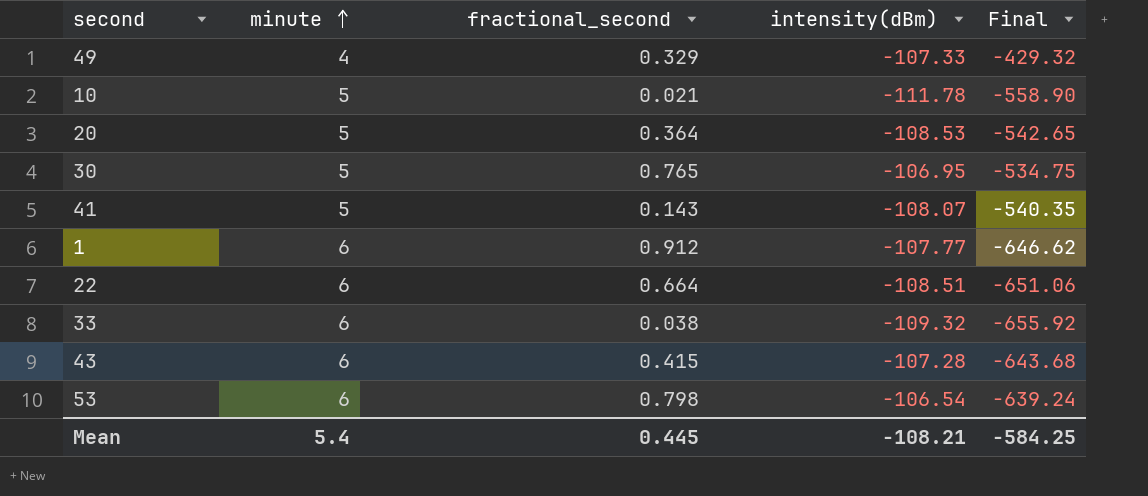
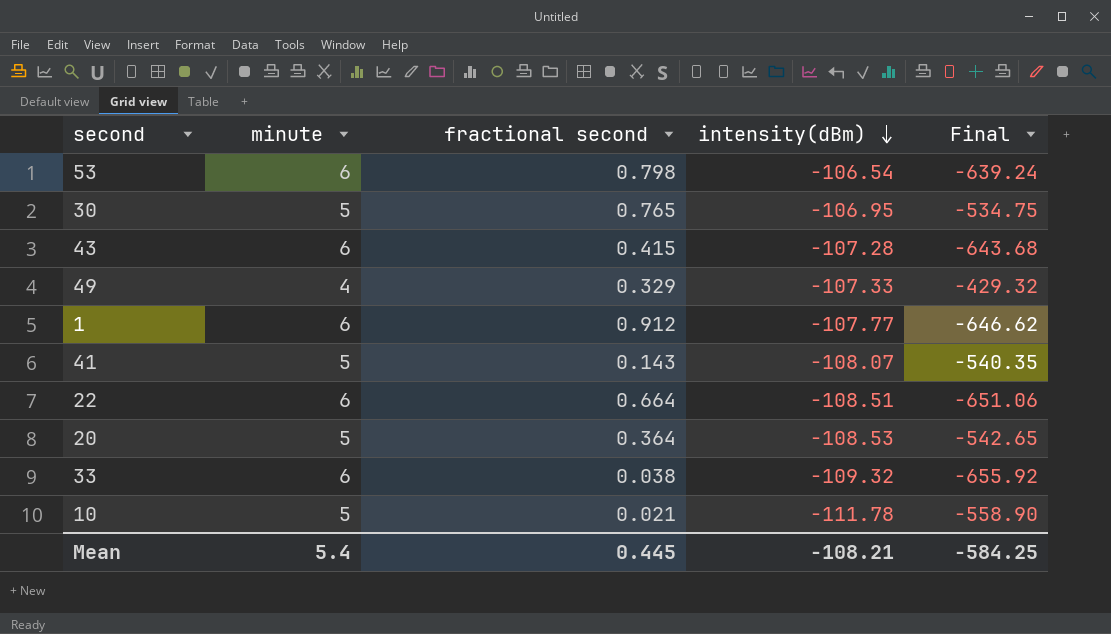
row order: minute ascending -> intensity(dBm) descending
column name: fractional_second -> fractional second

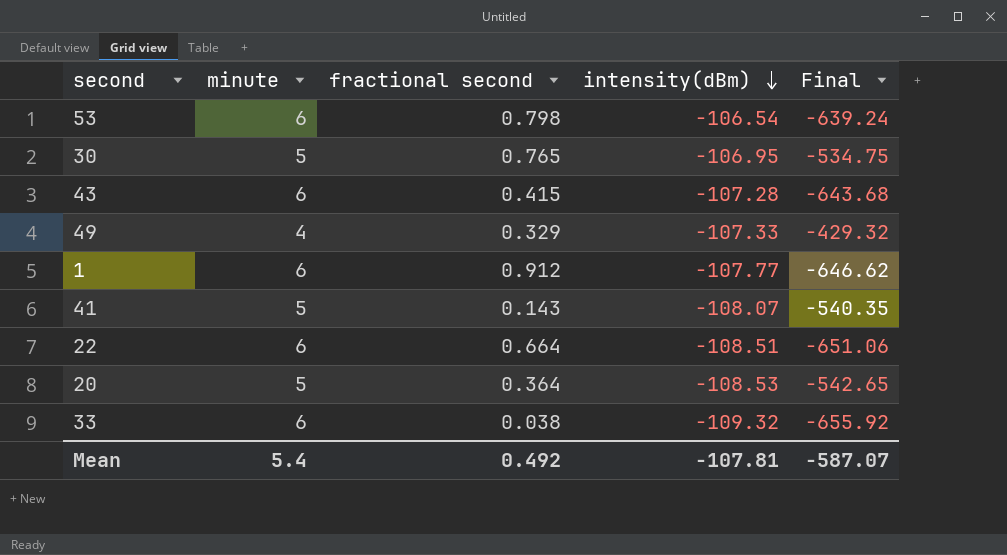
row 10: 5 | 0.021 | -111.78 | -558.90 -> none
Mean | fractional second: 0.445 -> 0.492
Mean | intensity(dBm): -108.21 -> -107.81
Mean | Final: -584.25 -> -587.07

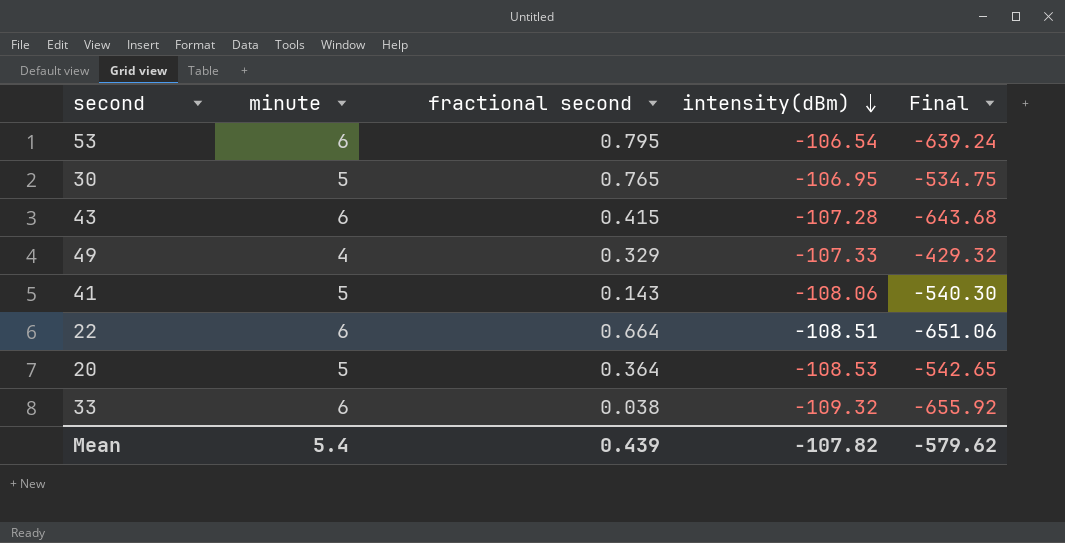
row 1: 6 | 0.912 | -107.77 | -646.62 -> none
53 | fractional second: 0.798 -> 0.795
41 | intensity(dBm): -108.07 -> -108.06
41 | Final: -540.35 -> -540.30
Mean | fractional second: 0.492 -> 0.439
Mean | intensity(dBm): -107.81 -> -107.82
Mean | Final: -587.07 -> -579.62

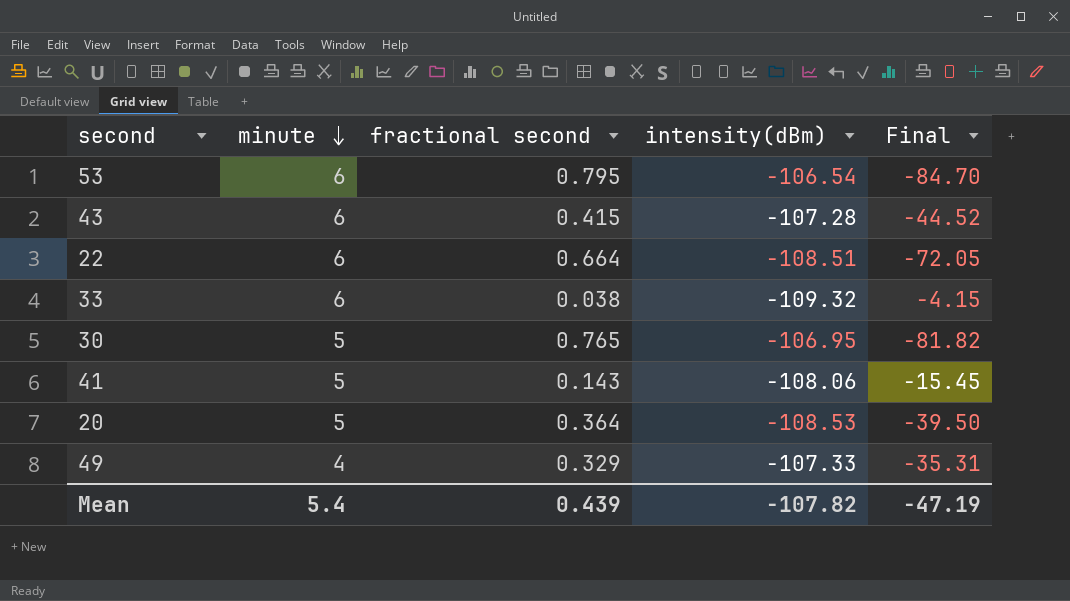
row order: intensity(dBm) descending -> minute descending
column Final | formula: [minute] * [intensity(dBm)] -> [fractional second] * [intensity(dBm)]
Mean | Final: -579.62 -> -47.19

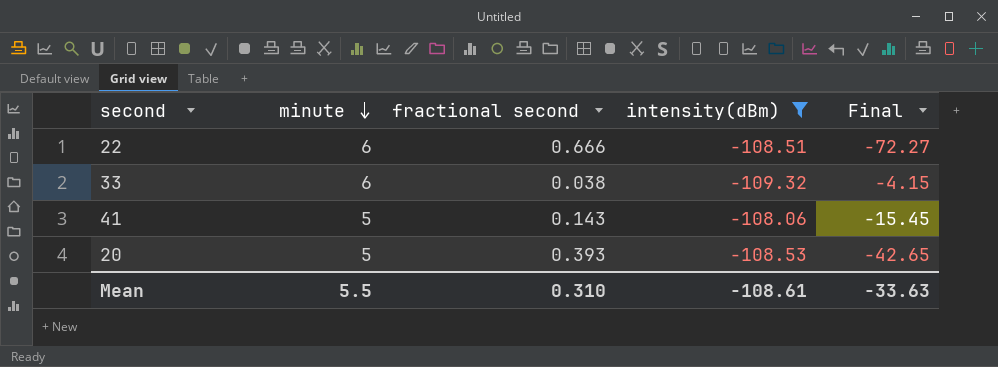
filter: none -> intensity(dBm) <= -108.06
22 | fractional second: 0.664 -> 0.666
22 | Final: -72.05 -> -72.27
20 | fractional second: 0.364 -> 0.393
20 | Final: -39.50 -> -42.65
Mean | minute: 5.4 -> 5.5
Mean | fractional second: 0.439 -> 0.310
Mean | intensity(dBm): -107.82 -> -108.61
Mean | Final: -47.19 -> -33.63

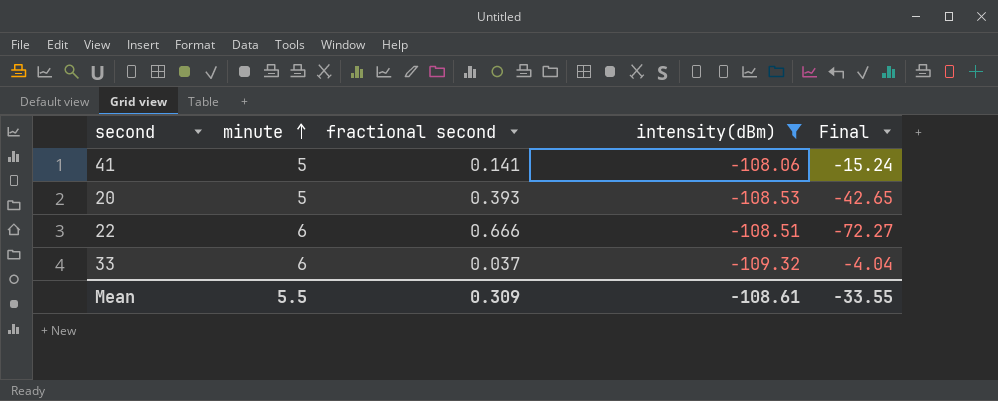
row order: minute descending -> minute ascending
41 | fractional second: 0.143 -> 0.141
41 | Final: -15.45 -> -15.24
33 | fractional second: 0.038 -> 0.037
33 | Final: -4.15 -> -4.04
Mean | fractional second: 0.310 -> 0.309
Mean | Final: -33.63 -> -33.55

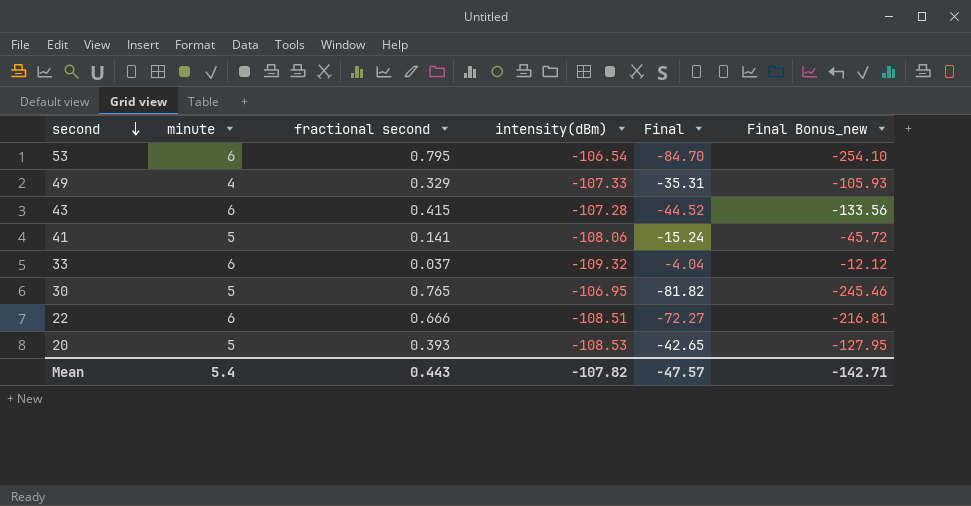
filter: intensity(dBm) <= -108.06 -> none
row order: minute ascending -> second descending
column Final Bonus_new | formula: none -> [Final] * 3
Mean | minute: 5.5 -> 5.4
Mean | fractional second: 0.309 -> 0.443
Mean | intensity(dBm): -108.61 -> -107.82
Mean | Final: -33.55 -> -47.57

